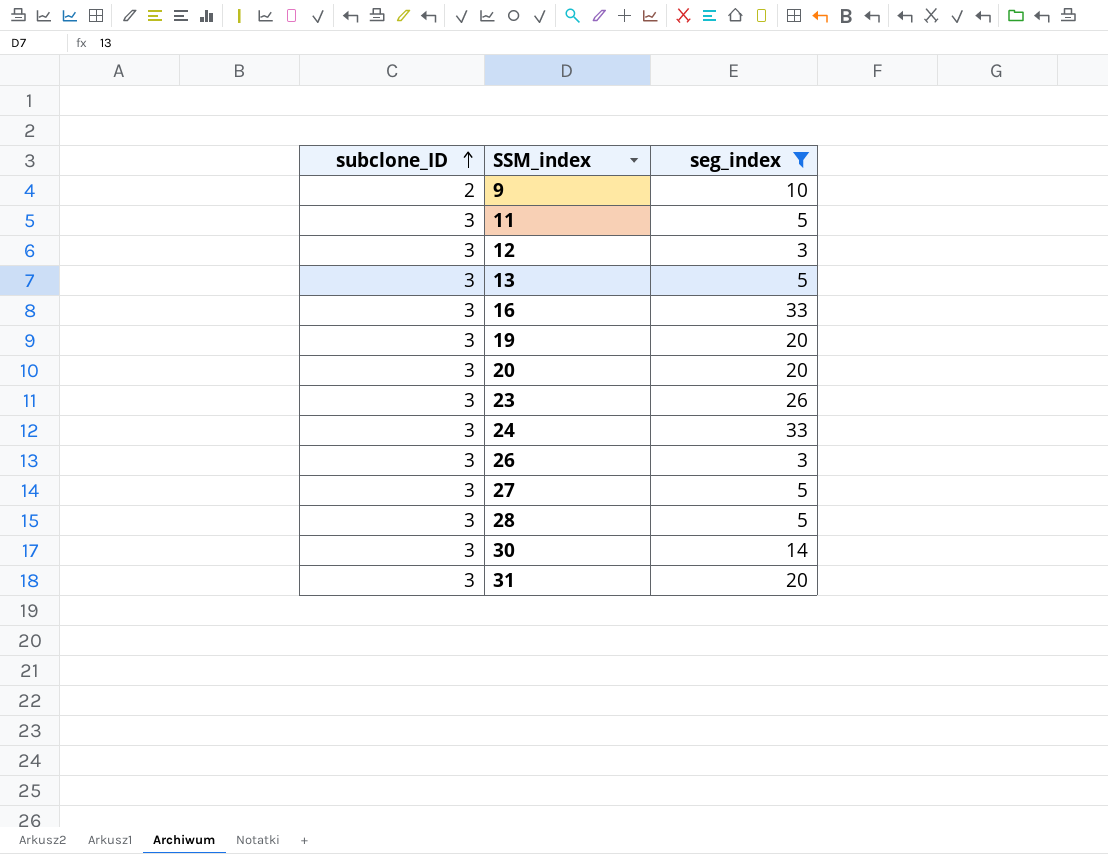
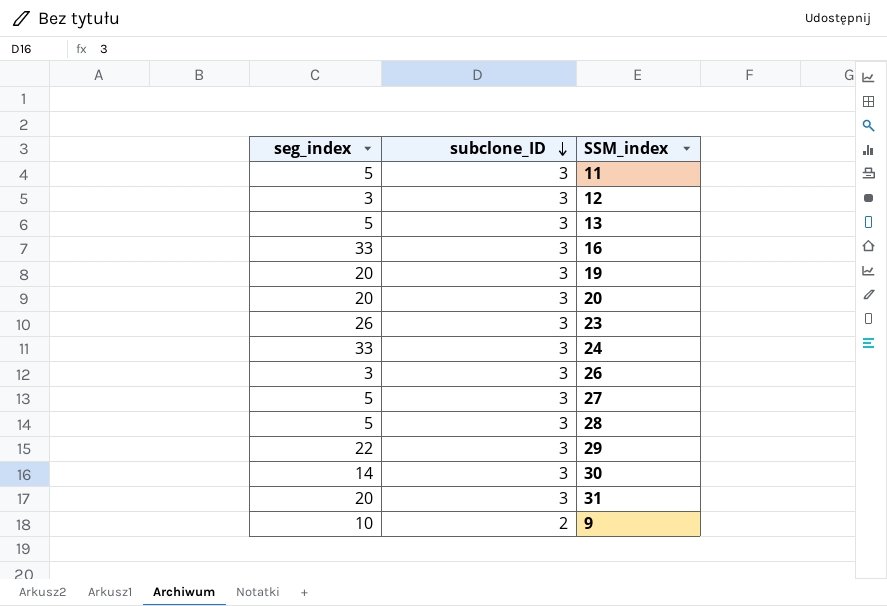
filter: seg_index != 22 -> none
row order: subclone_ID ascending -> subclone_ID descending
column seg_index | position: 3 -> 1

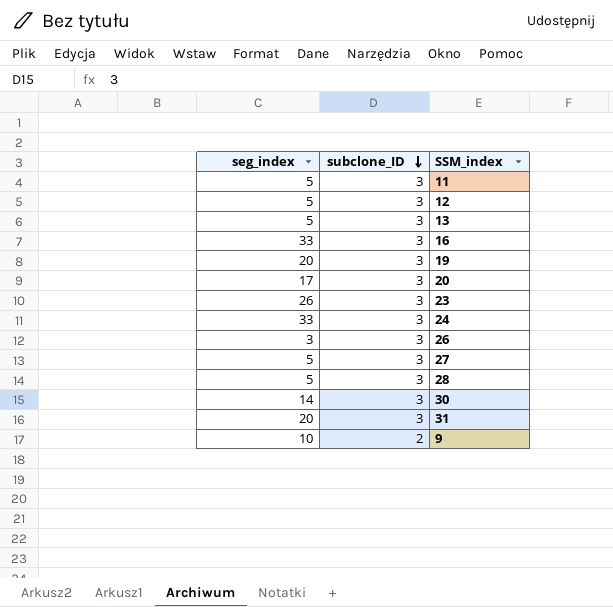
row 29: 22 | 3 -> none
12 | seg_index: 3 -> 5
20 | seg_index: 20 -> 17

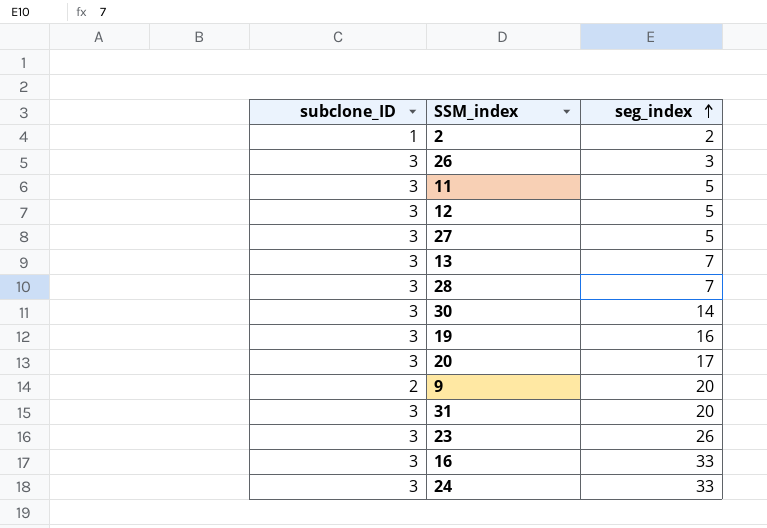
row order: subclone_ID descending -> seg_index ascending
column seg_index | position: 1 -> 3
row 2: none -> 1 | 2
13 | seg_index: 5 -> 7
28 | seg_index: 5 -> 7
19 | seg_index: 20 -> 16
9 | seg_index: 10 -> 20

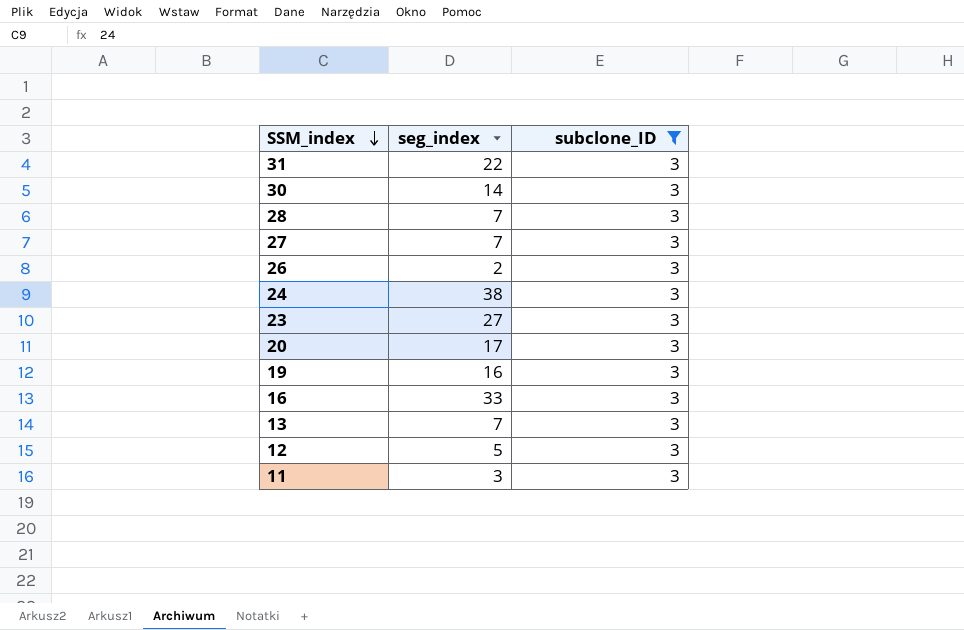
filter: none -> subclone_ID = 3
row order: seg_index ascending -> SSM_index descending
column subclone_ID | position: 1 -> 3
31 | seg_index: 20 -> 22
27 | seg_index: 5 -> 7
26 | seg_index: 3 -> 2
24 | seg_index: 33 -> 38
23 | seg_index: 26 -> 27
11 | seg_index: 5 -> 3

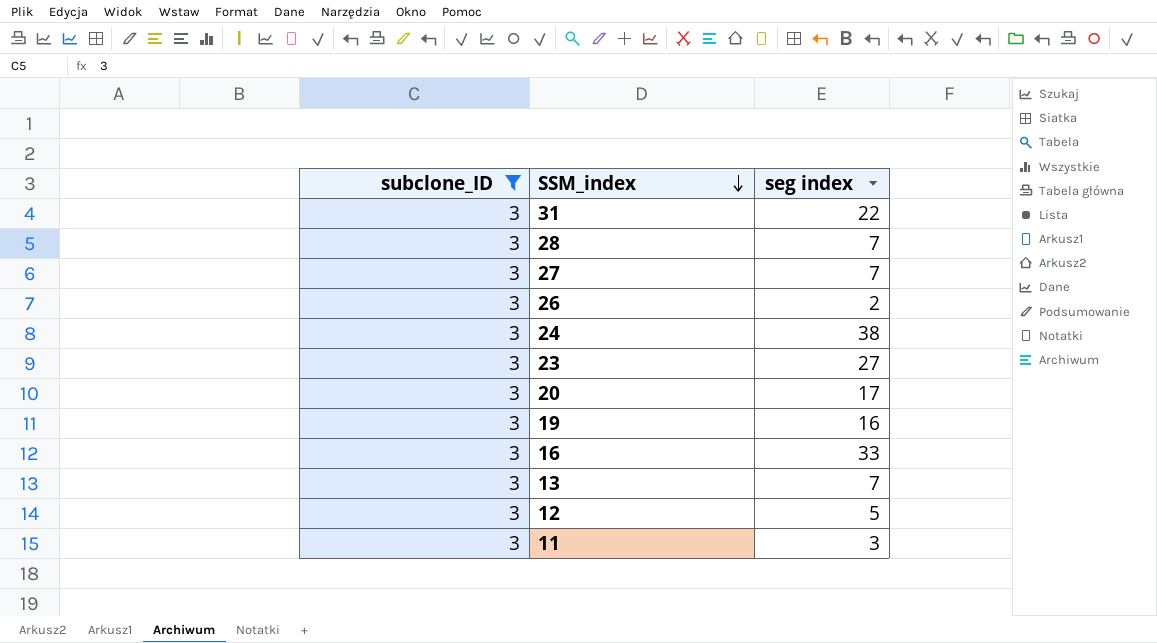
column subclone_ID | position: 3 -> 1
column name: seg_index -> seg index
row 30: 14 | 3 -> none

